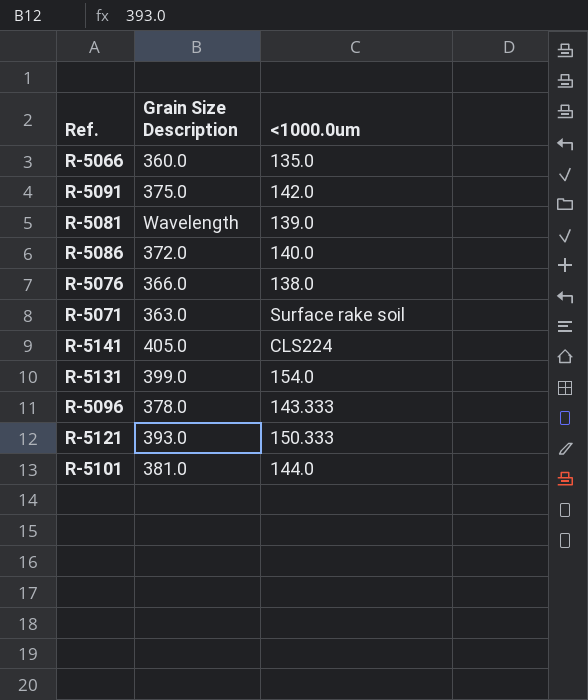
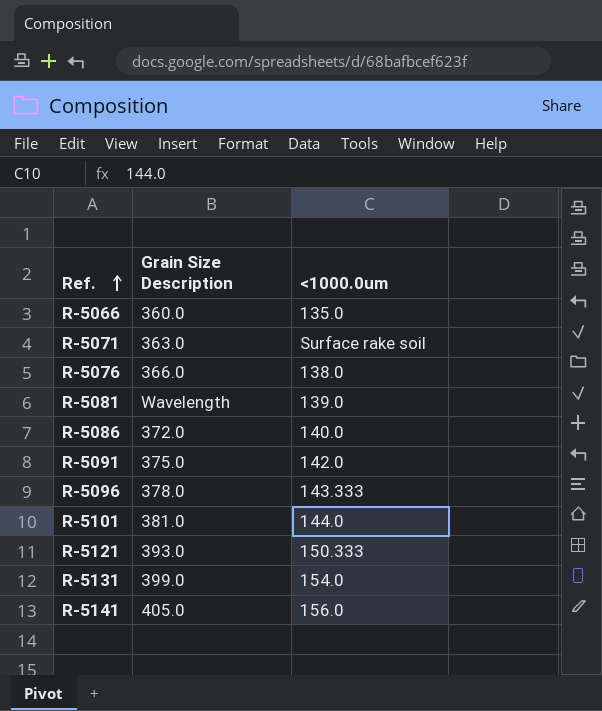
row order: none -> Ref. ascending
R-5141 | <1000.0um: CLS224 -> 156.0

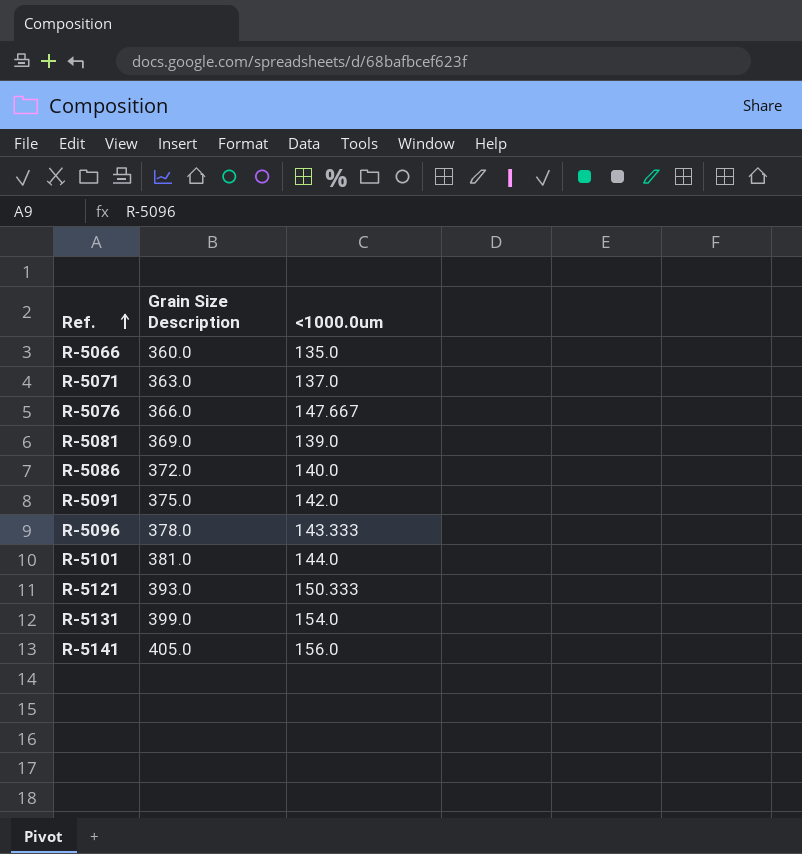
R-5071 | <1000.0um: Surface rake soil -> 137.0
R-5076 | <1000.0um: 138.0 -> 147.667
R-5081 | Grain Size Description: Wavelength -> 369.0

